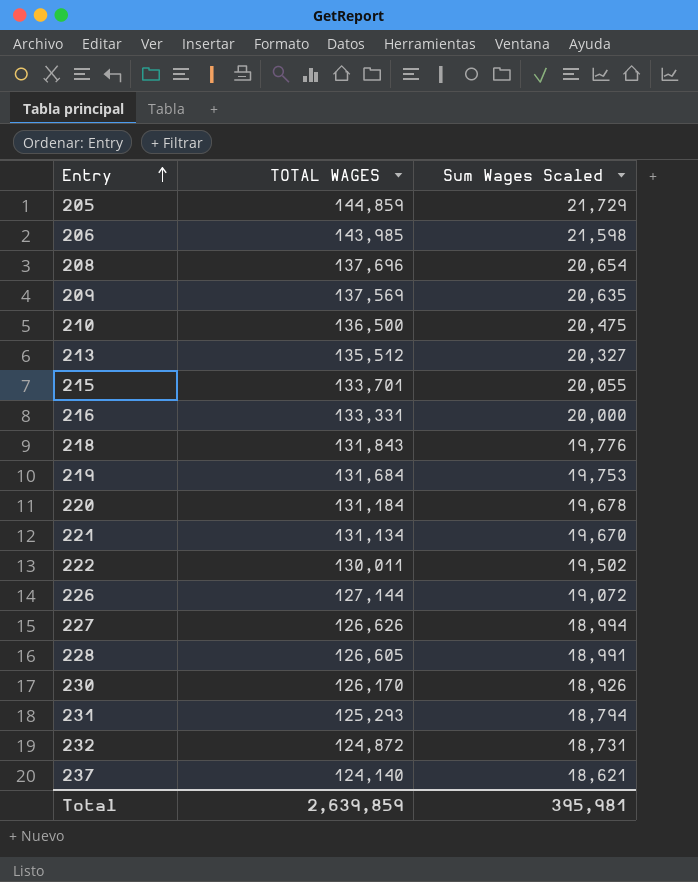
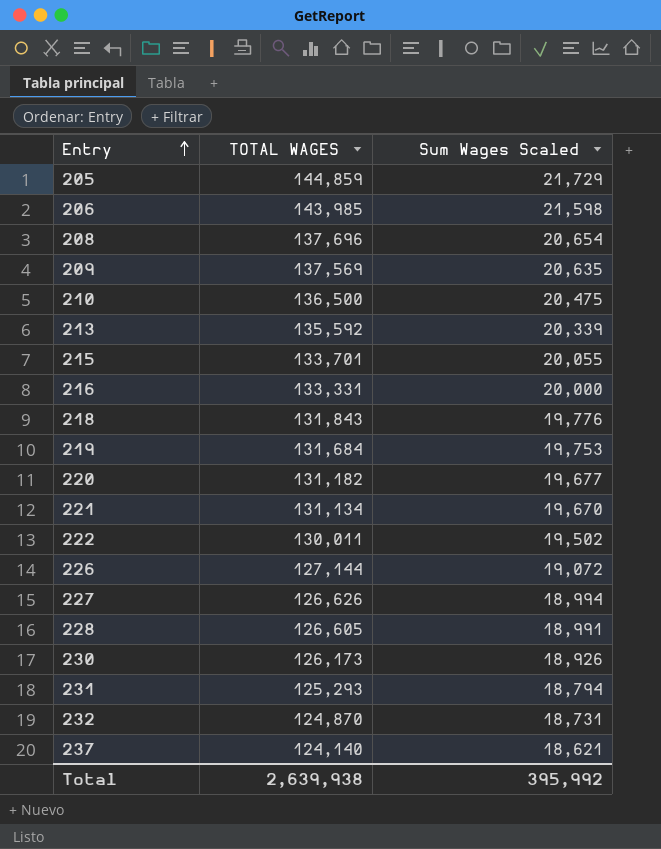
213 | TOTAL WAGES: 135,512 -> 135,592
213 | Sum Wages Scaled: 20,327 -> 20,339
220 | TOTAL WAGES: 131,184 -> 131,182
220 | Sum Wages Scaled: 19,678 -> 19,677
230 | TOTAL WAGES: 126,170 -> 126,173
232 | TOTAL WAGES: 124,872 -> 124,870
Total | TOTAL WAGES: 2,639,859 -> 2,639,938
Total | Sum Wages Scaled: 395,981 -> 395,992

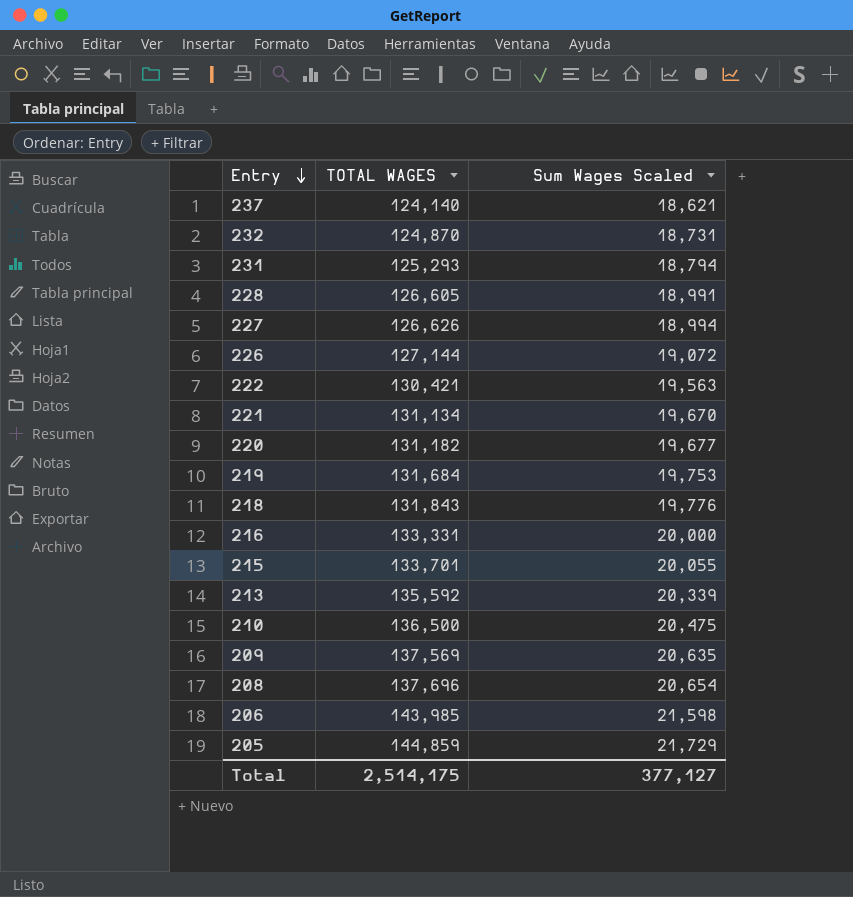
row order: Entry ascending -> Entry descending
row 230: 126,173 | 18,926 -> none
222 | TOTAL WAGES: 130,011 -> 130,421
222 | Sum Wages Scaled: 19,502 -> 19,563
Total | TOTAL WAGES: 2,639,938 -> 2,514,175
Total | Sum Wages Scaled: 395,992 -> 377,127

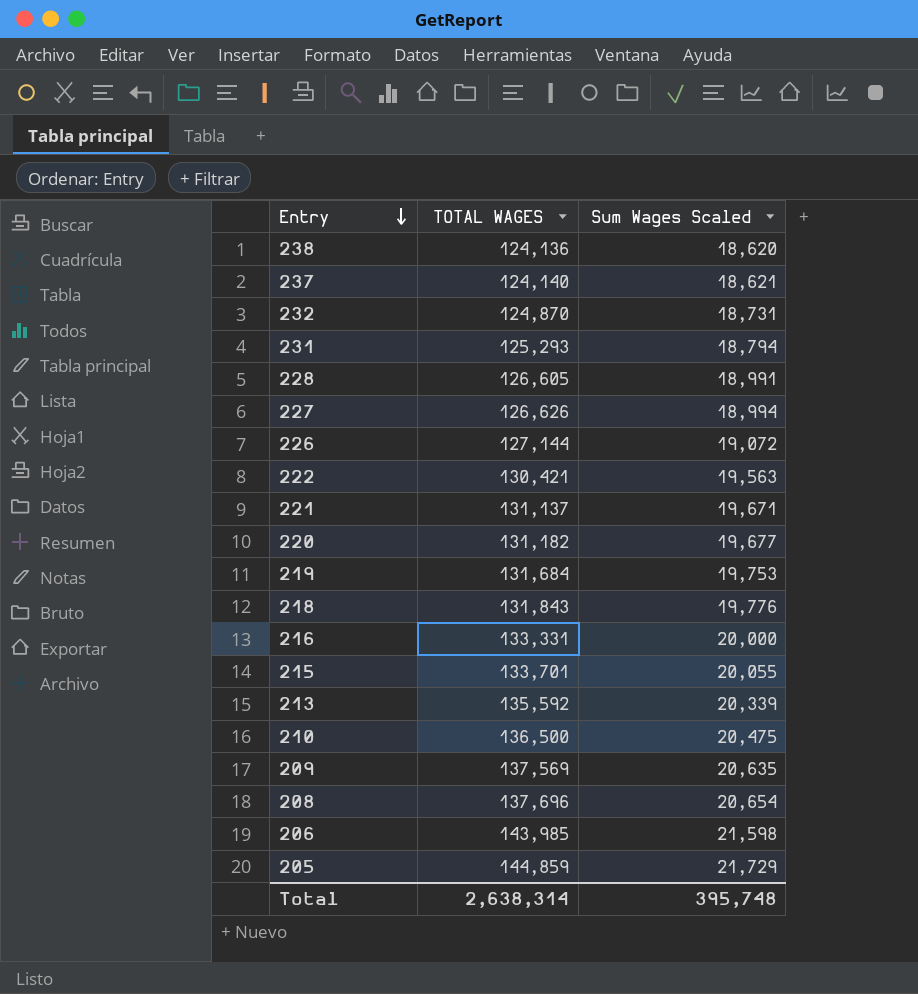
row 238: none -> 124,136 | 18,620
221 | TOTAL WAGES: 131,134 -> 131,137
221 | Sum Wages Scaled: 19,670 -> 19,671
Total | TOTAL WAGES: 2,514,175 -> 2,638,314
Total | Sum Wages Scaled: 377,127 -> 395,748

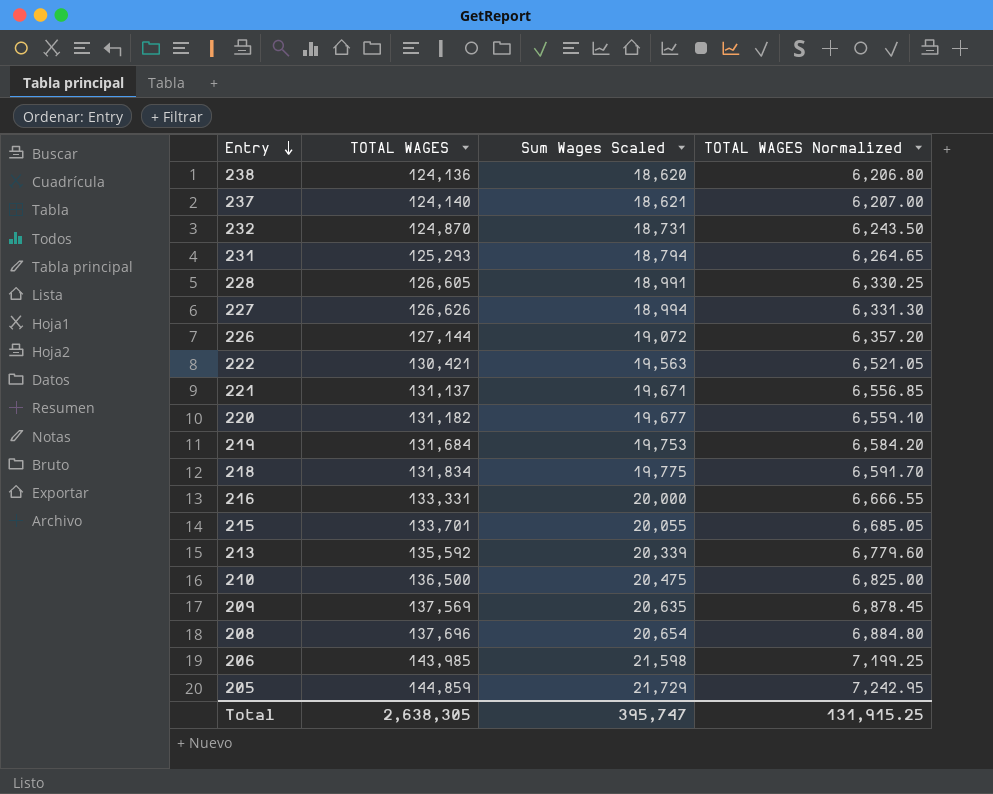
column TOTAL WAGES Normalized | formula: none -> [TOTAL WAGES] * 0.05
218 | TOTAL WAGES: 131,843 -> 131,834
218 | Sum Wages Scaled: 19,776 -> 19,775
Total | TOTAL WAGES: 2,638,314 -> 2,638,305
Total | Sum Wages Scaled: 395,748 -> 395,747

